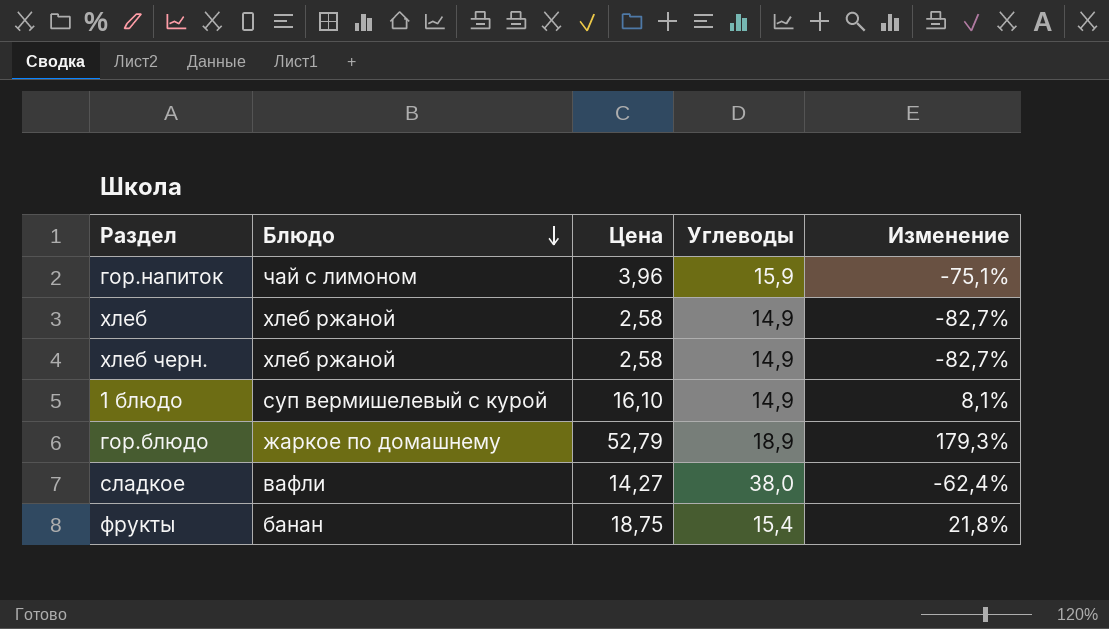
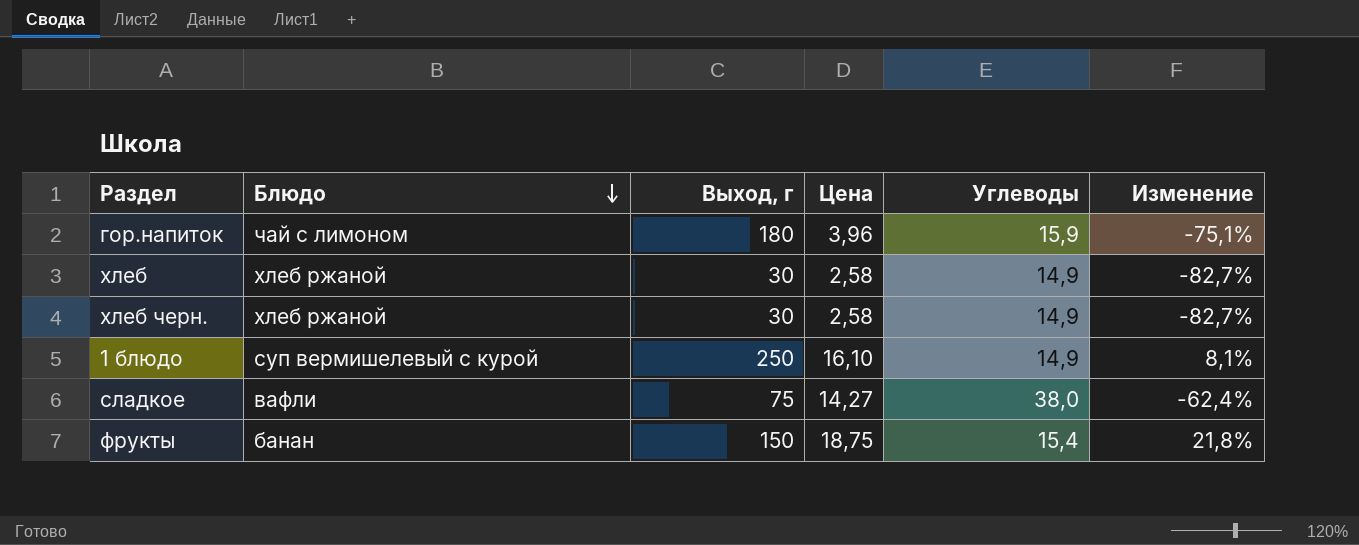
column Выход, г | position: none -> 3
row гор.блюдо: жаркое по домашнему | 52,79 | 18,9 | 179,3% -> none

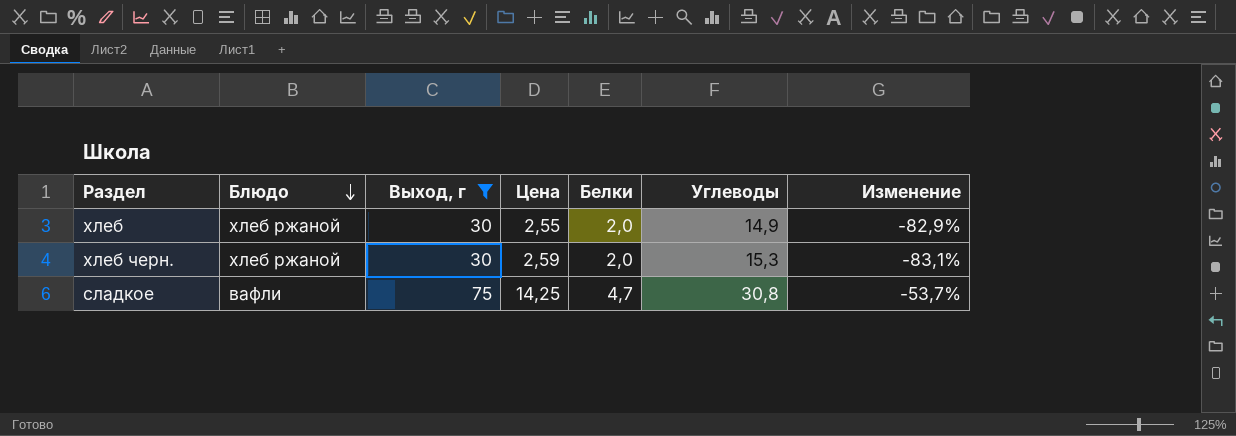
filter: none -> Выход, г <= 75
column Белки | position: none -> 5
хлеб | Цена: 2,58 -> 2,55
хлеб | Изменение: -82,7% -> -82,9%
хлеб черн. | Цена: 2,58 -> 2,59
хлеб черн. | Углеводы: 14,9 -> 15,3
хлеб черн. | Изменение: -82,7% -> -83,1%
сладкое | Цена: 14,27 -> 14,25
сладкое | Углеводы: 38,0 -> 30,8
сладкое | Изменение: -62,4% -> -53,7%

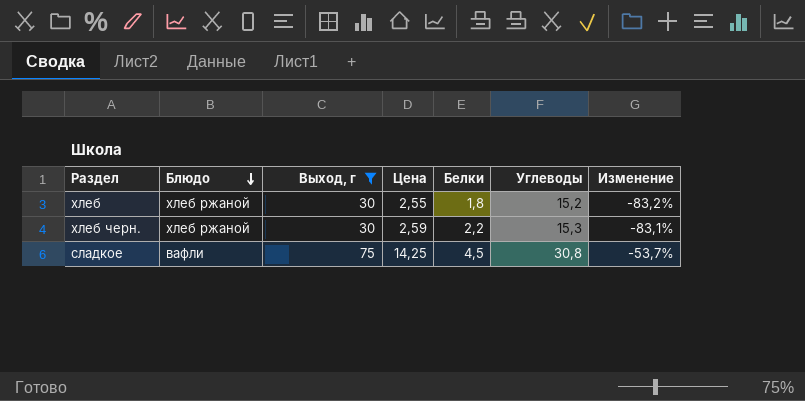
хлеб | Белки: 2,0 -> 1,8
хлеб | Углеводы: 14,9 -> 15,2
хлеб | Изменение: -82,9% -> -83,2%
хлеб черн. | Белки: 2,0 -> 2,2
сладкое | Белки: 4,7 -> 4,5

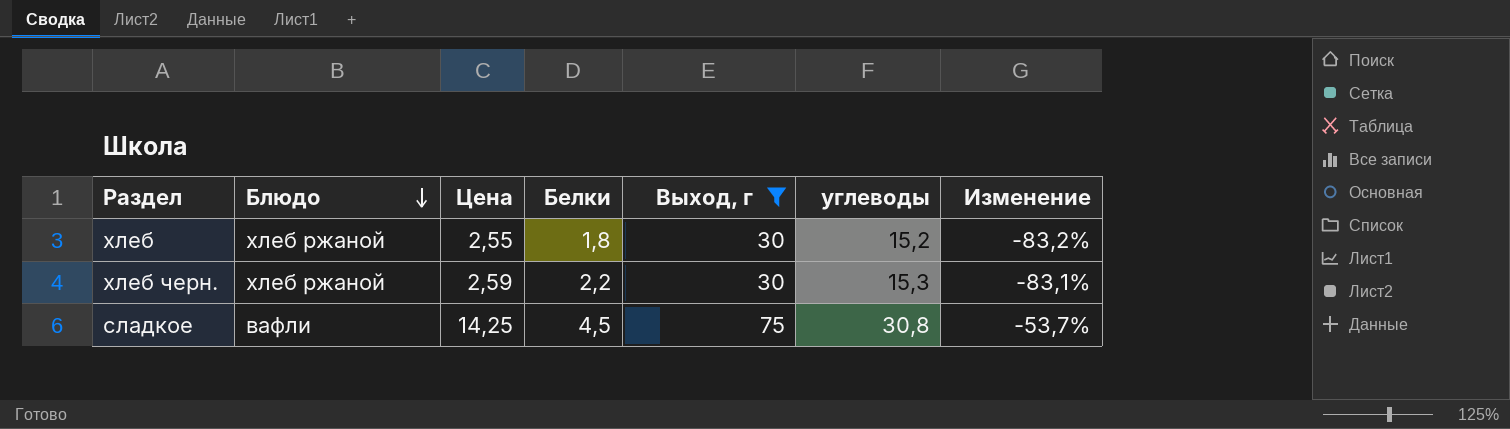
column Выход, г | position: 3 -> 5
column name: Углеводы -> углеводы

